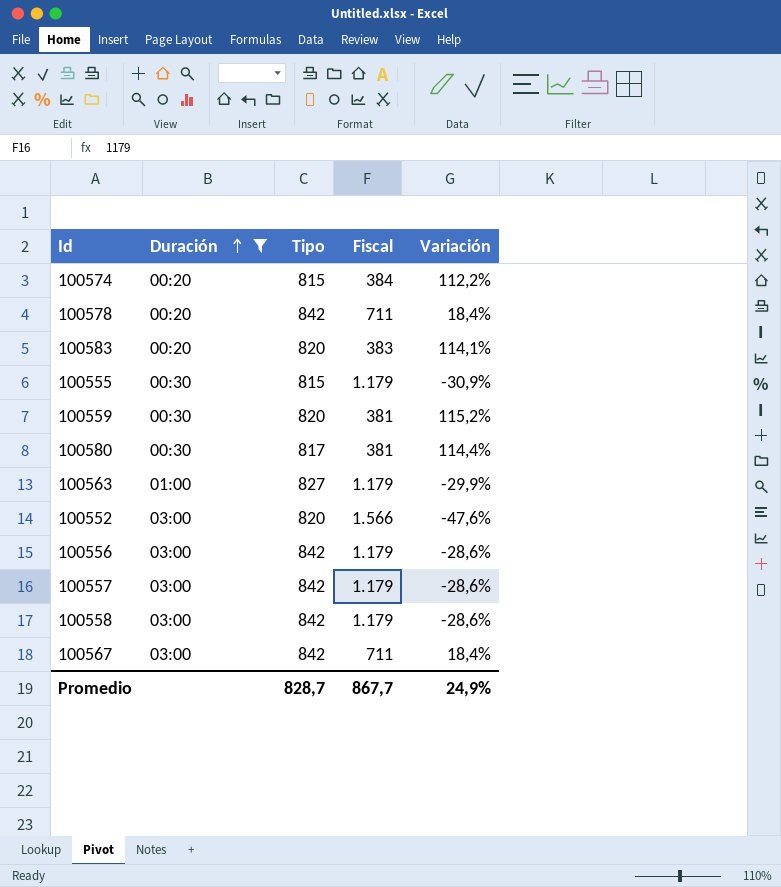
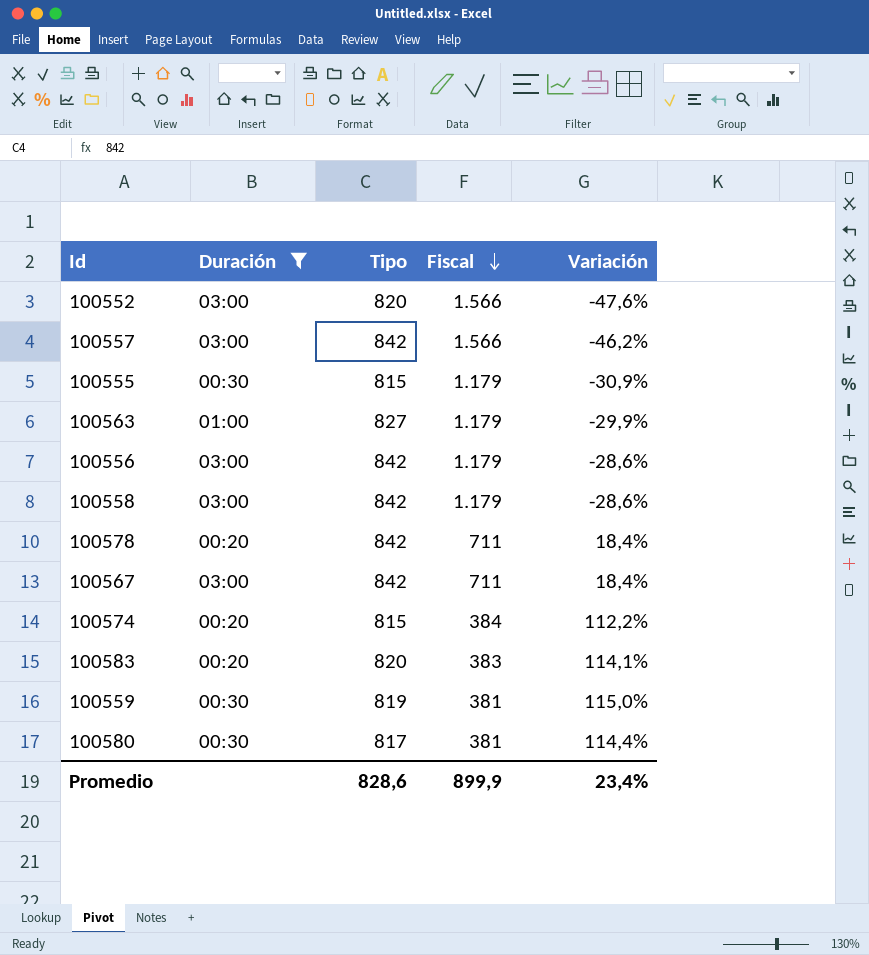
row order: Duración ascending -> Fiscal descending
100557 | Fiscal: 1.179 -> 1.566
100557 | Variación: -28,6% -> -46,2%
100559 | Tipo: 820 -> 819
100559 | Variación: 115,2% -> 115,0%
Promedio | Tipo: 828,7 -> 828,6
Promedio | Fiscal: 867,7 -> 899,9
Promedio | Variación: 24,9% -> 23,4%

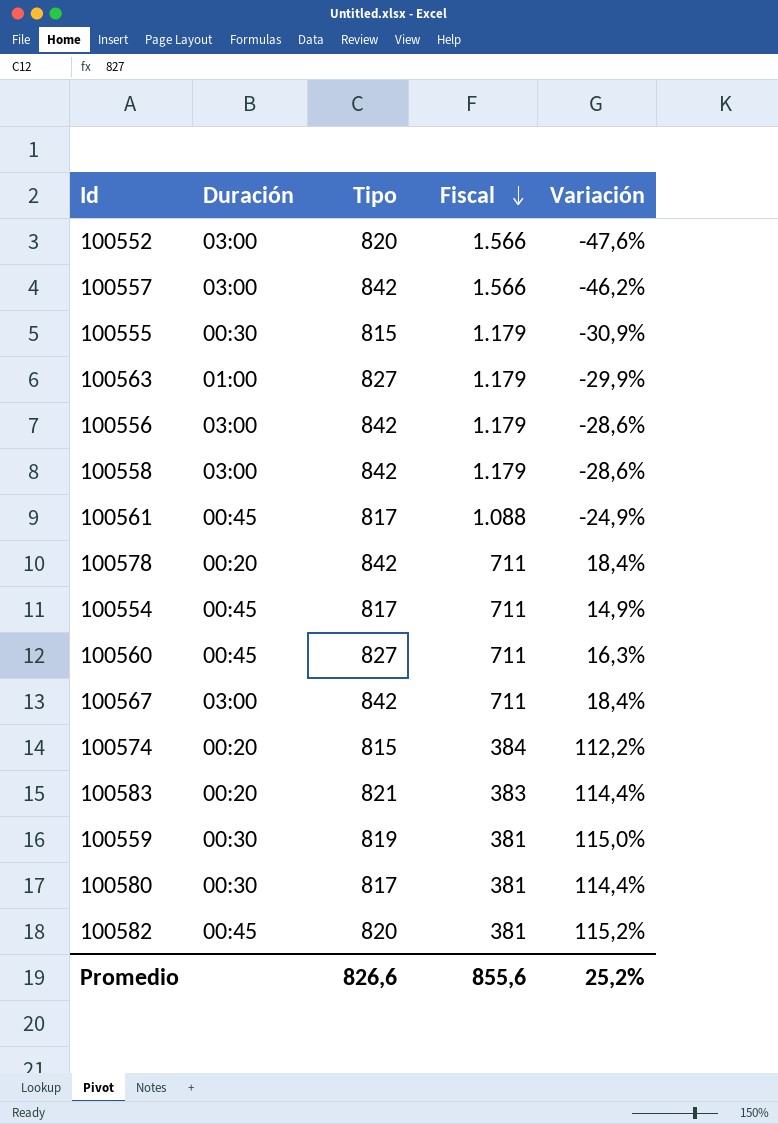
filter: Duración != 00:45 -> none
100583 | Tipo: 820 -> 821
100583 | Variación: 114,1% -> 114,4%
Promedio | Tipo: 828,6 -> 826,6
Promedio | Fiscal: 899,9 -> 855,6
Promedio | Variación: 23,4% -> 25,2%

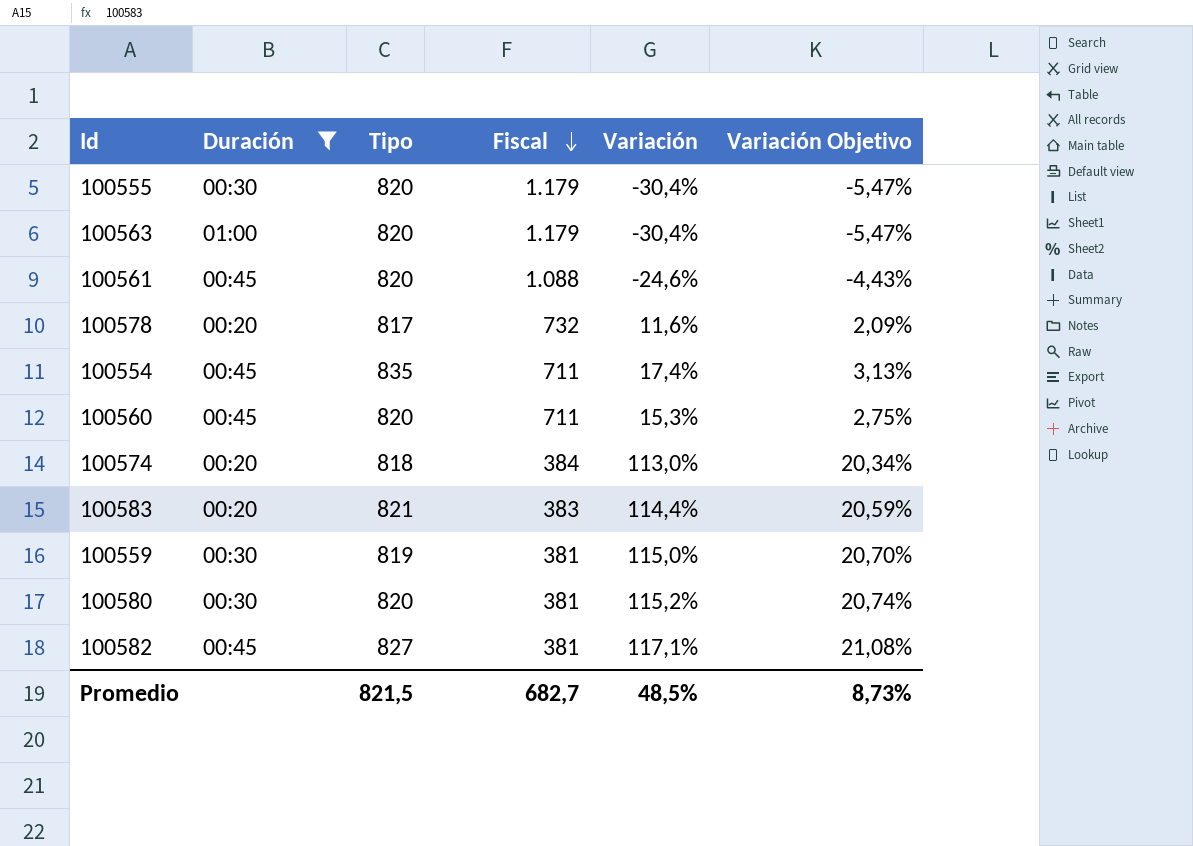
filter: none -> Duración != 03:00
column Variación Objetivo | formula: none -> [Variación] * 0,18
100555 | Tipo: 815 -> 820
100555 | Variación: -30,9% -> -30,4%
100563 | Tipo: 827 -> 820
100563 | Variación: -29,9% -> -30,4%
100561 | Tipo: 817 -> 820
100561 | Variación: -24,9% -> -24,6%
100578 | Tipo: 842 -> 817
100578 | Fiscal: 711 -> 732
100578 | Variación: 18,4% -> 11,6%
100554 | Tipo: 817 -> 835
100554 | Variación: 14,9% -> 17,4%
100560 | Tipo: 827 -> 820
100560 | Variación: 16,3% -> 15,3%
100574 | Tipo: 815 -> 818
100574 | Variación: 112,2% -> 113,0%
100580 | Tipo: 817 -> 820
100580 | Variación: 114,4% -> 115,2%
100582 | Tipo: 820 -> 827
100582 | Variación: 115,2% -> 117,1%
Promedio | Tipo: 826,6 -> 821,5
Promedio | Fiscal: 855,6 -> 682,7
Promedio | Variación: 25,2% -> 48,5%

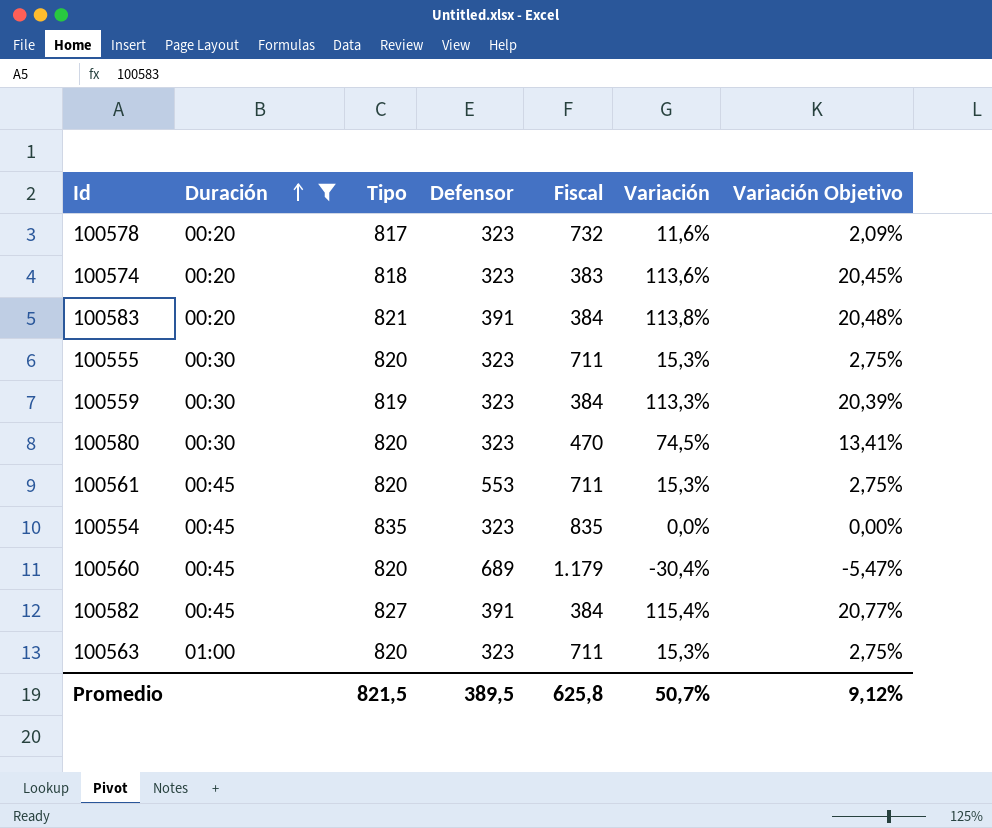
row order: Fiscal descending -> Duración ascending
column Defensor | position: none -> 4
100574 | Fiscal: 384 -> 383
100574 | Variación: 113,0% -> 113,6%
100574 | Variación Objetivo: 20,34% -> 20,45%
100583 | Fiscal: 383 -> 384
100583 | Variación: 114,4% -> 113,8%
100583 | Variación Objetivo: 20,59% -> 20,48%
100555 | Fiscal: 1.179 -> 711
100555 | Variación: -30,4% -> 15,3%
100555 | Variación Objetivo: -5,47% -> 2,75%
100559 | Fiscal: 381 -> 384
100559 | Variación: 115,0% -> 113,3%
100559 | Variación Objetivo: 20,70% -> 20,39%
100580 | Fiscal: 381 -> 470
100580 | Variación: 115,2% -> 74,5%
100580 | Variación Objetivo: 20,74% -> 13,41%
100561 | Fiscal: 1.088 -> 711
100561 | Variación: -24,6% -> 15,3%
100561 | Variación Objetivo: -4,43% -> 2,75%
100554 | Fiscal: 711 -> 835
100554 | Variación: 17,4% -> 0,0%
100554 | Variación Objetivo: 3,13% -> 0,00%
100560 | Fiscal: 711 -> 1.179
100560 | Variación: 15,3% -> -30,4%
100560 | Variación Objetivo: 2,75% -> -5,47%
100582 | Fiscal: 381 -> 384
100582 | Variación: 117,1% -> 115,4%
100582 | Variación Objetivo: 21,08% -> 20,77%
100563 | Fiscal: 1.179 -> 711
100563 | Variación: -30,4% -> 15,3%
100563 | Variación Objetivo: -5,47% -> 2,75%
Promedio | Fiscal: 682,7 -> 625,8
Promedio | Variación: 48,5% -> 50,7%
Promedio | Variación Objetivo: 8,73% -> 9,12%

